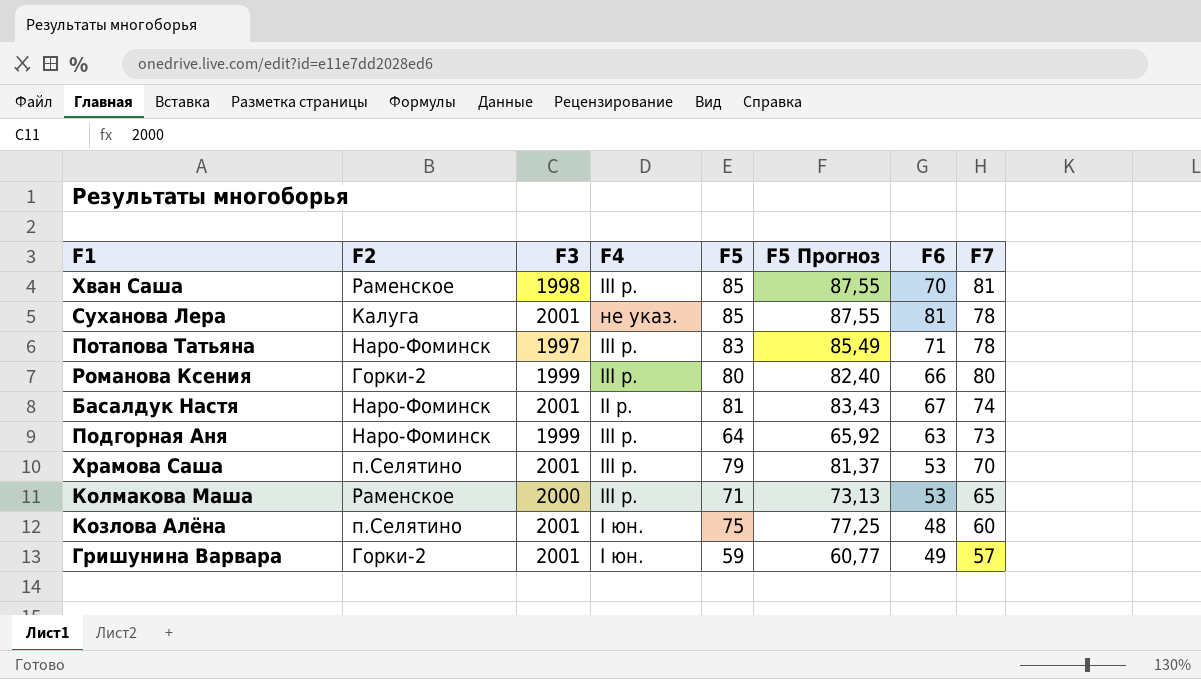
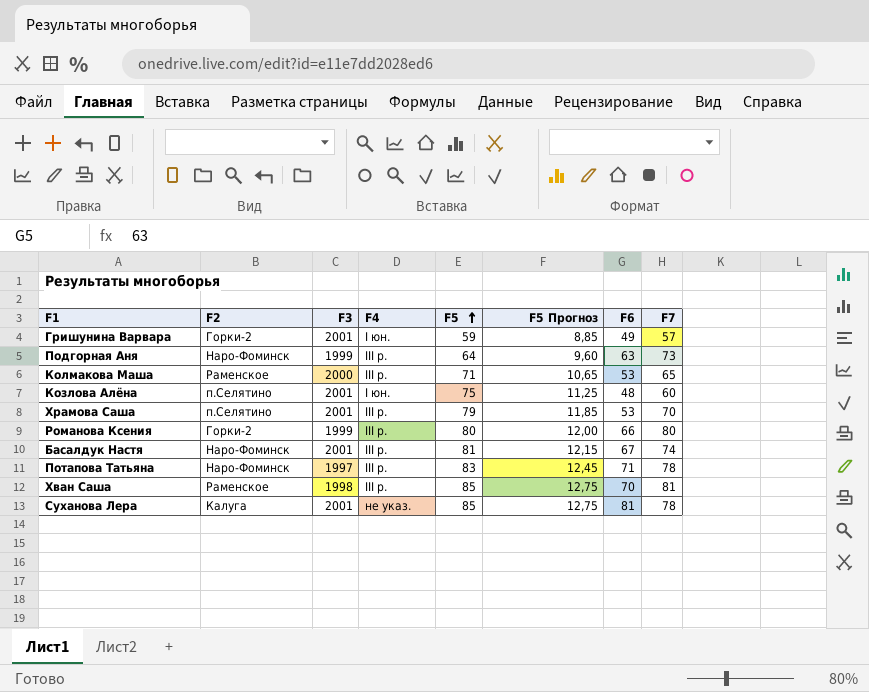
row order: none -> F5 ascending
column F5 Прогноз | formula: [F5] * 1,03 -> [F5] * 0,15
Басалдук Настя | F4: II р. -> III р.

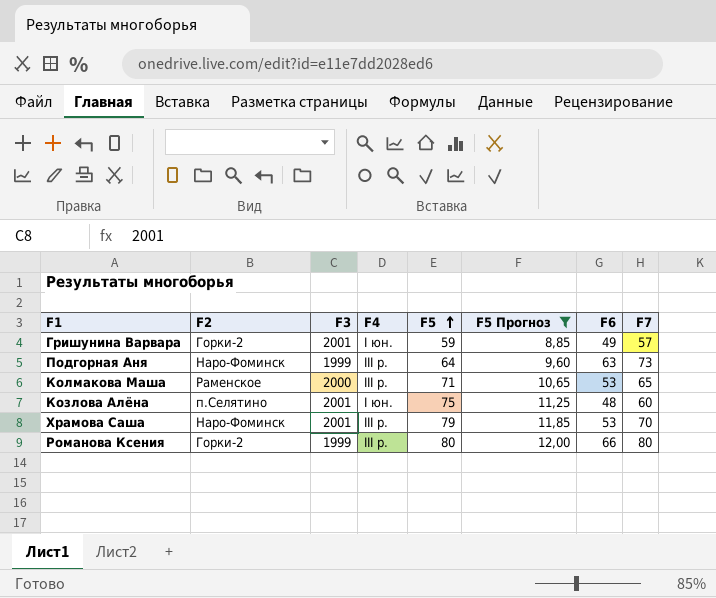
filter: none -> F5 Прогноз <= 12,00
Храмова Саша | F2: п.Селятино -> Наро-Фоминск

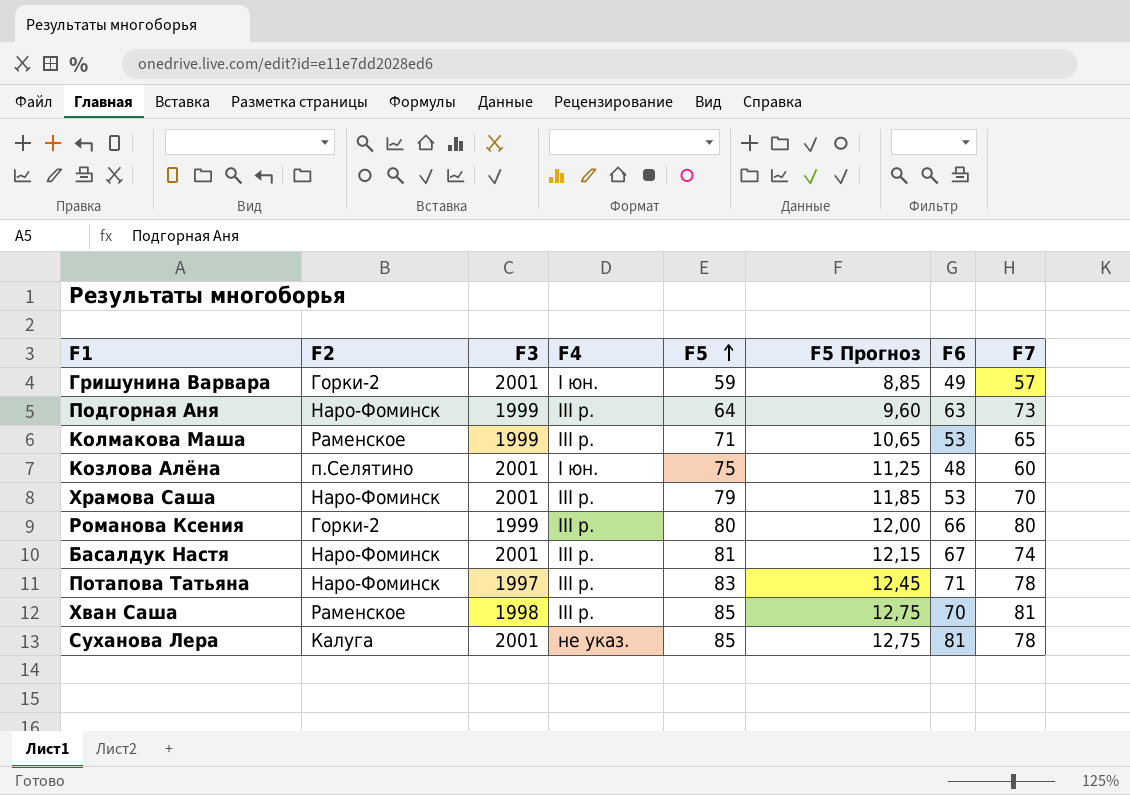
filter: F5 Прогноз <= 12,00 -> none
Колмакова Маша | F3: 2000 -> 1999

